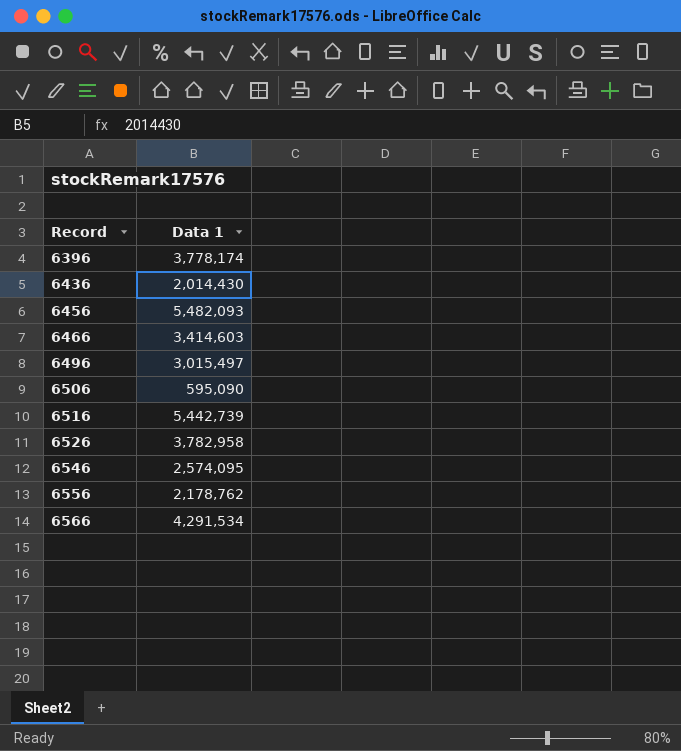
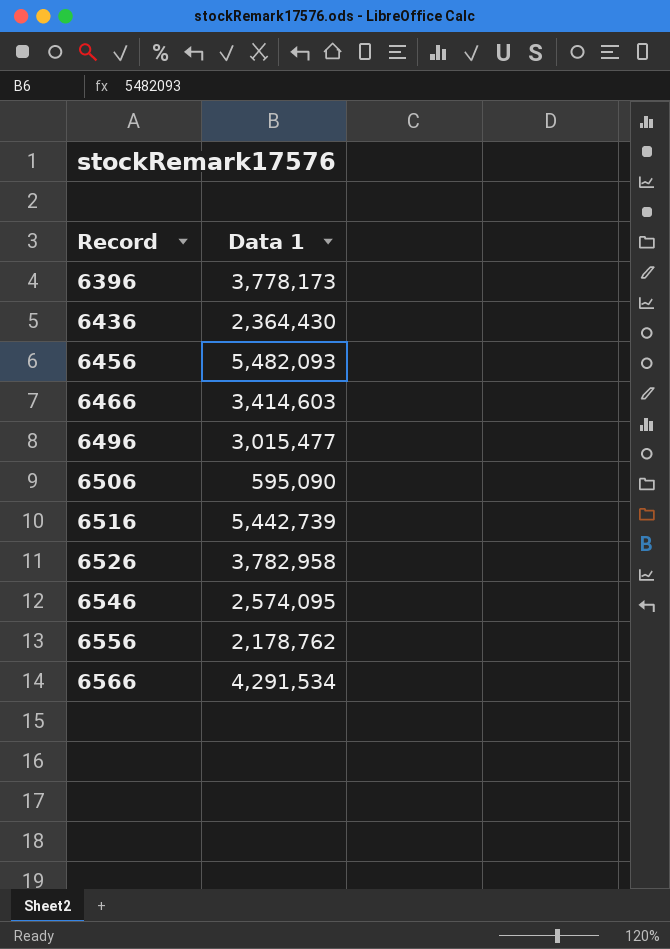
6396 | Data 1: 3,778,174 -> 3,778,173
6436 | Data 1: 2,014,430 -> 2,364,430
6496 | Data 1: 3,015,497 -> 3,015,477

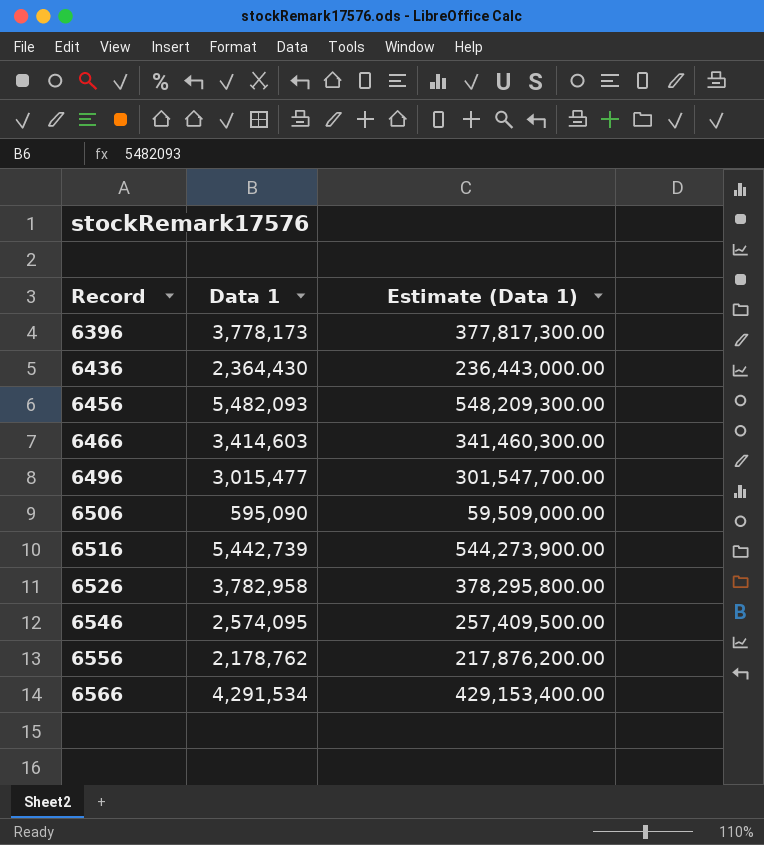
column Estimate (Data 1) | formula: none -> [Data 1] * 100

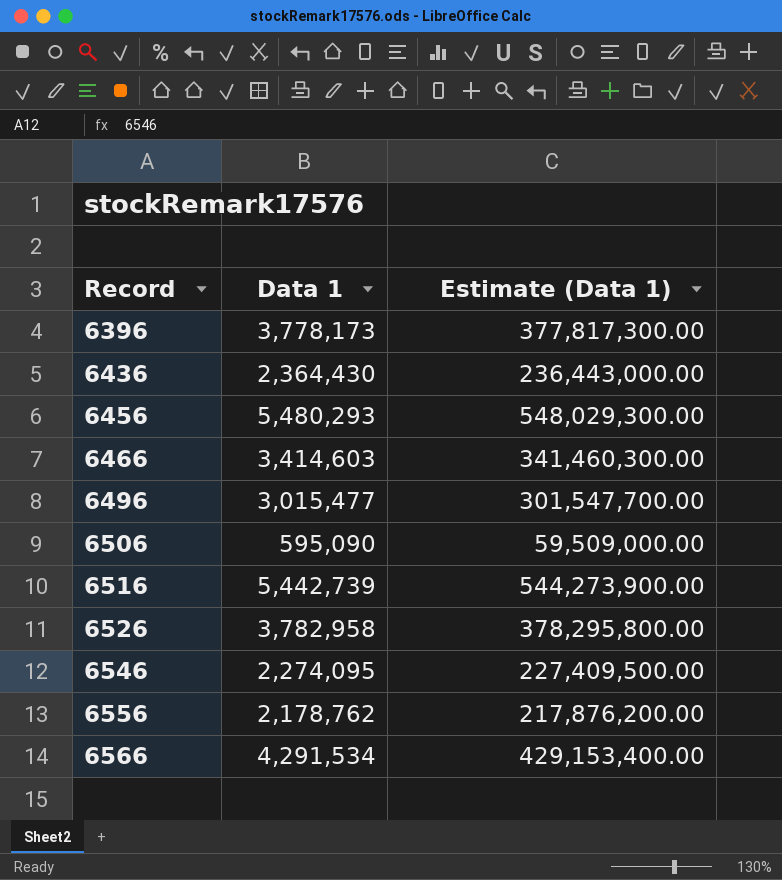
6456 | Data 1: 5,482,093 -> 5,480,293
6456 | Estimate (Data 1): 548,209,300.00 -> 548,029,300.00
6546 | Data 1: 2,574,095 -> 2,274,095
6546 | Estimate (Data 1): 257,409,500.00 -> 227,409,500.00

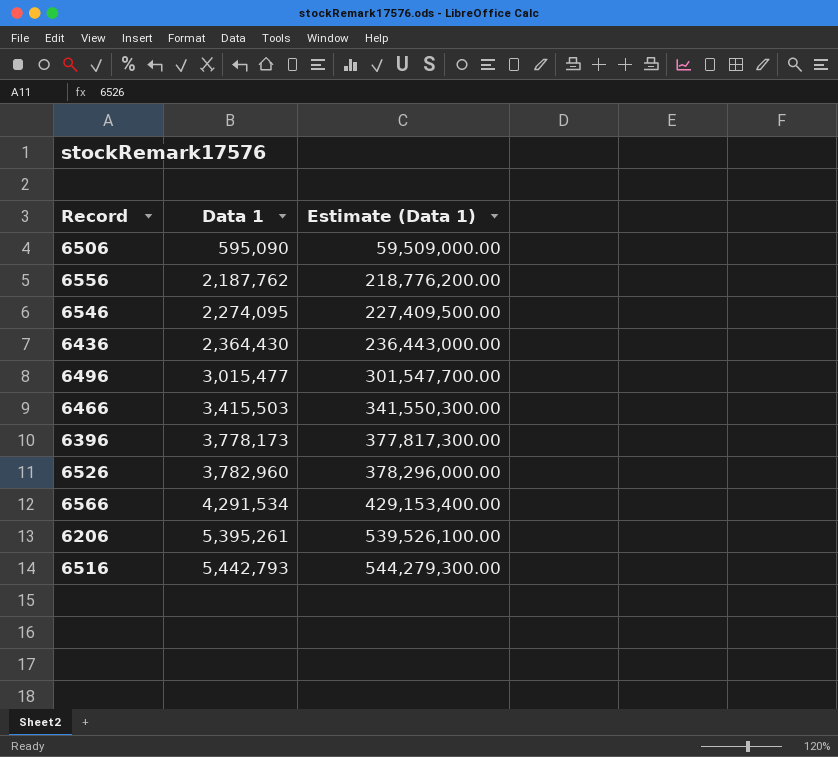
row order: Record ascending -> Data 1 ascending
row 6456: 5,480,293 | 548,029,300.00 -> none
6556 | Data 1: 2,178,762 -> 2,187,762
6556 | Estimate (Data 1): 217,876,200.00 -> 218,776,200.00
6466 | Data 1: 3,414,603 -> 3,415,503
6466 | Estimate (Data 1): 341,460,300.00 -> 341,550,300.00
6526 | Data 1: 3,782,958 -> 3,782,960
6526 | Estimate (Data 1): 378,295,800.00 -> 378,296,000.00
row 6206: none -> 5,395,261 | 539,526,100.00
6516 | Data 1: 5,442,739 -> 5,442,793
6516 | Estimate (Data 1): 544,273,900.00 -> 544,279,300.00

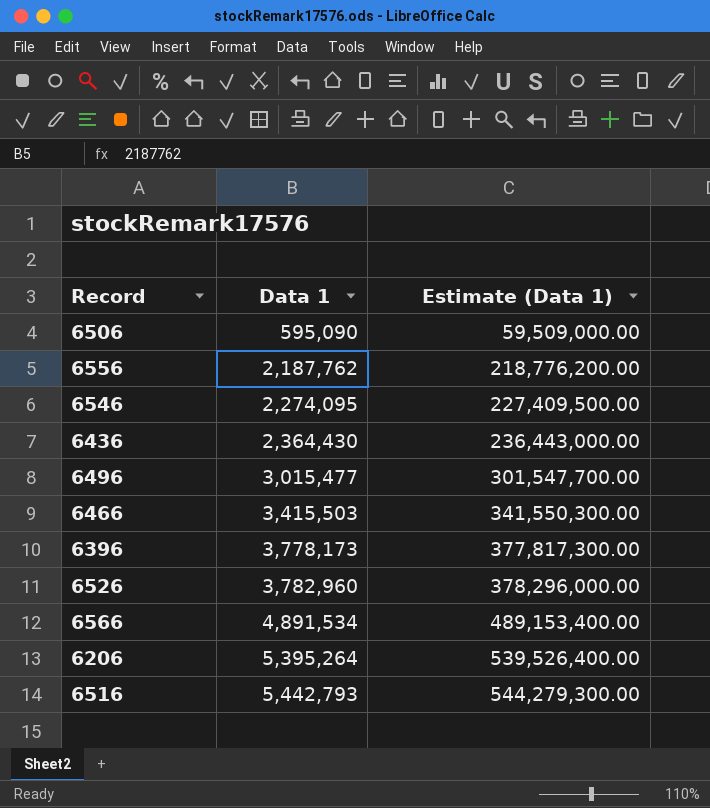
6566 | Data 1: 4,291,534 -> 4,891,534
6566 | Estimate (Data 1): 429,153,400.00 -> 489,153,400.00
6206 | Data 1: 5,395,261 -> 5,395,264
6206 | Estimate (Data 1): 539,526,100.00 -> 539,526,400.00

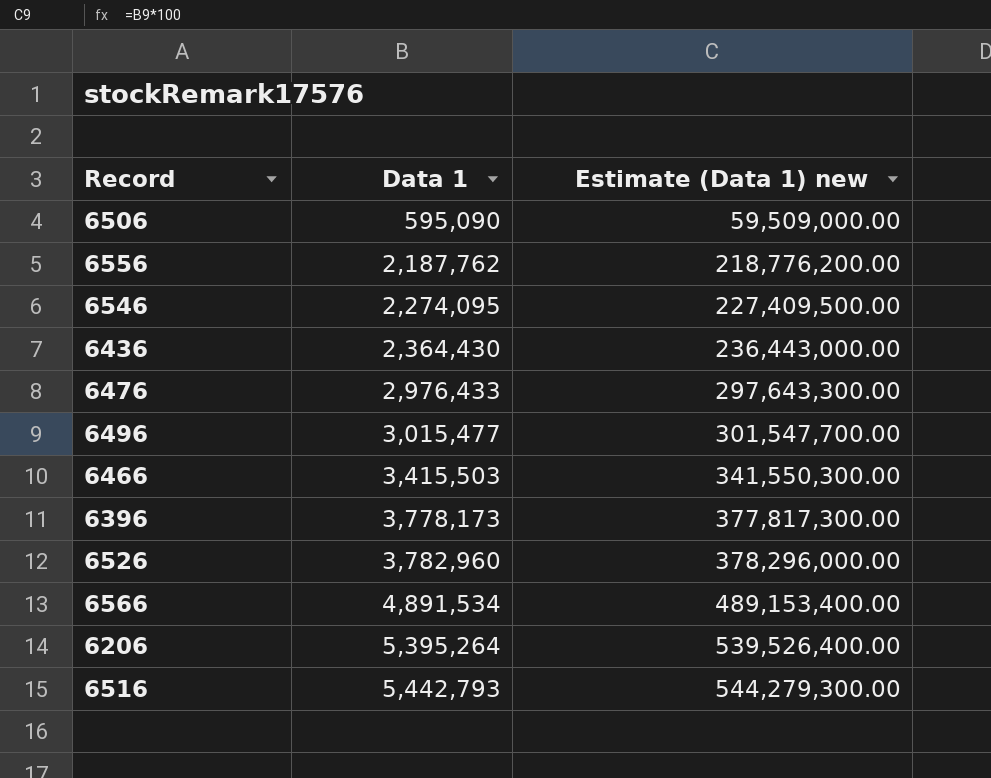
column name: Estimate (Data 1) -> Estimate (Data 1) new
row 6476: none -> 2,976,433 | 297,643,300.00

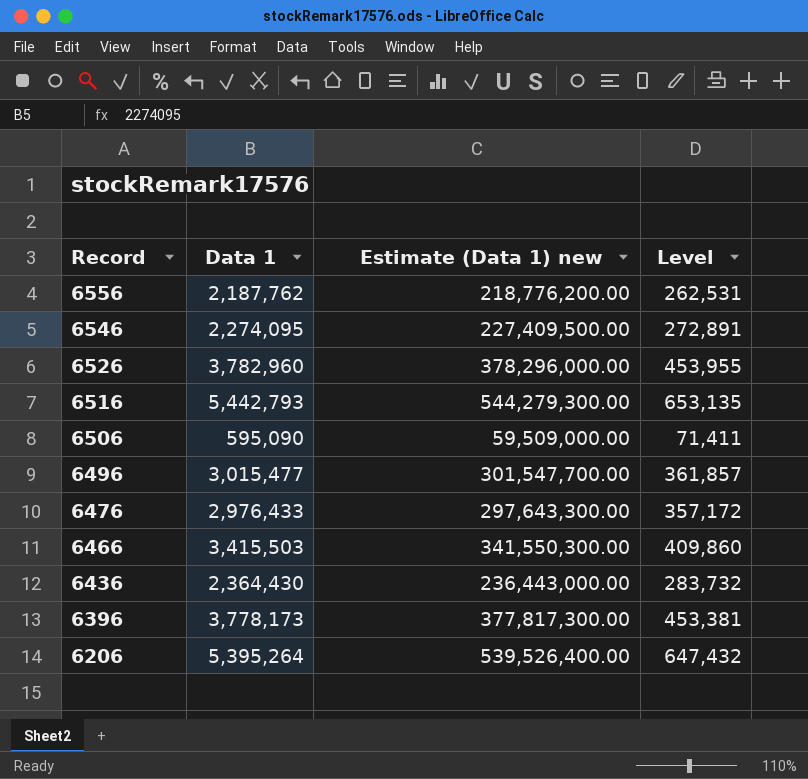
row order: Data 1 ascending -> Record descending
column Level | formula: none -> [Data 1] * 0.12
row 6566: 4,891,534 | 489,153,400.00 -> none

